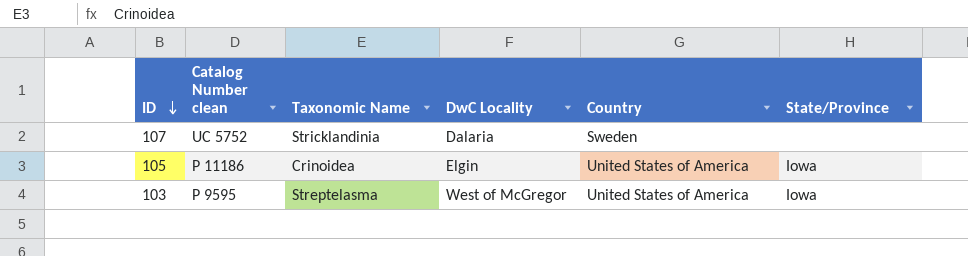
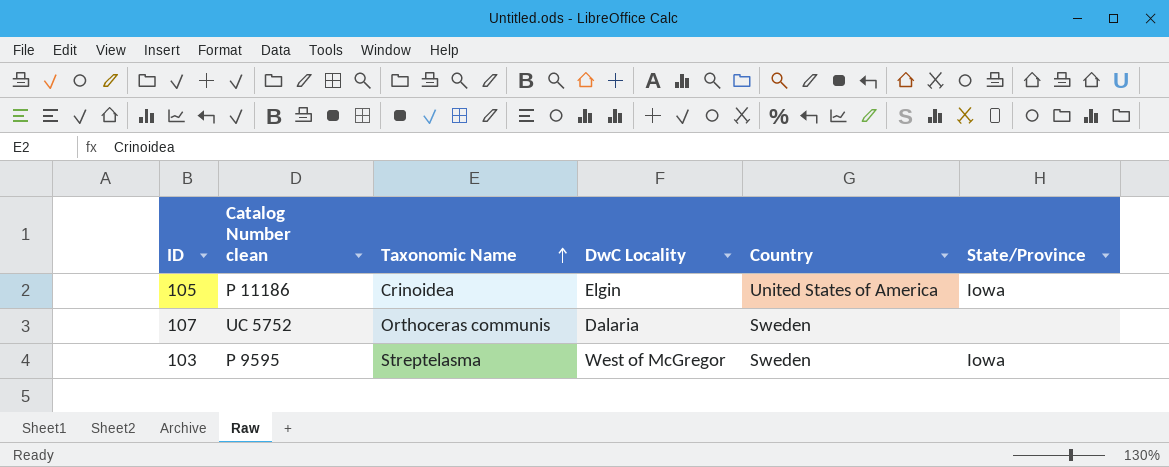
row order: ID descending -> Taxonomic Name ascending
107 | Taxonomic Name: Stricklandinia -> Orthoceras communis
103 | Country: United States of America -> Sweden

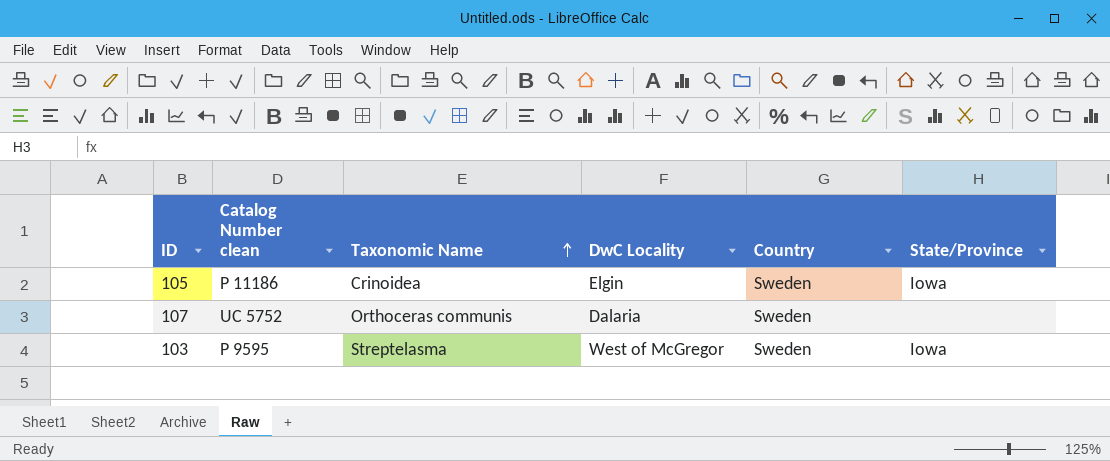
105 | Country: United States of America -> Sweden

